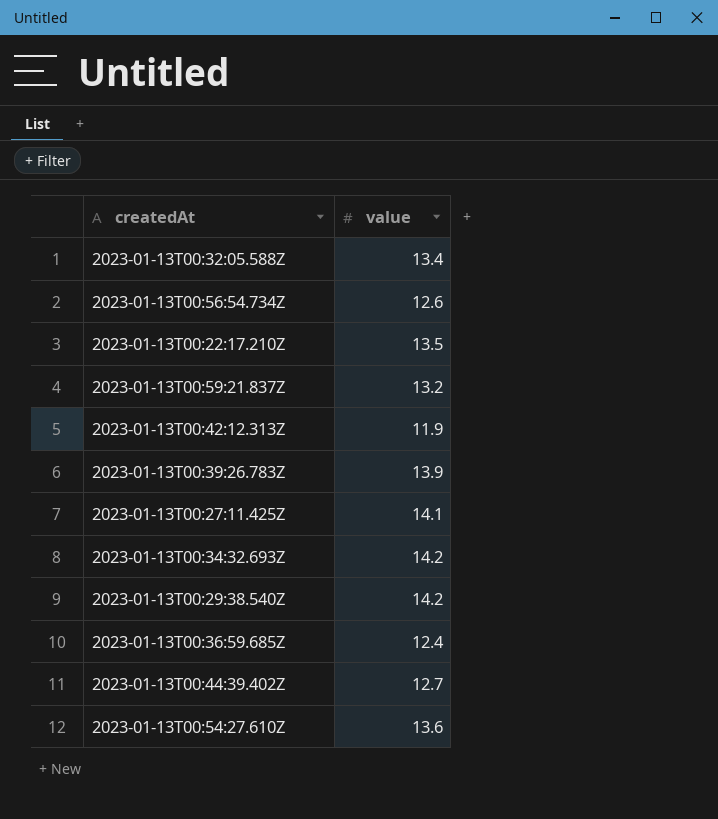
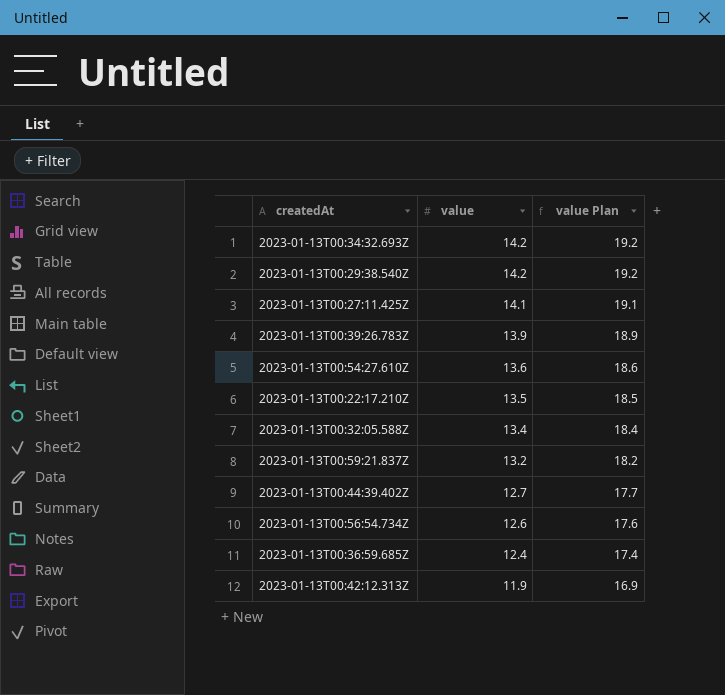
row order: none -> value descending
column value Plan | formula: none -> [value] + 5

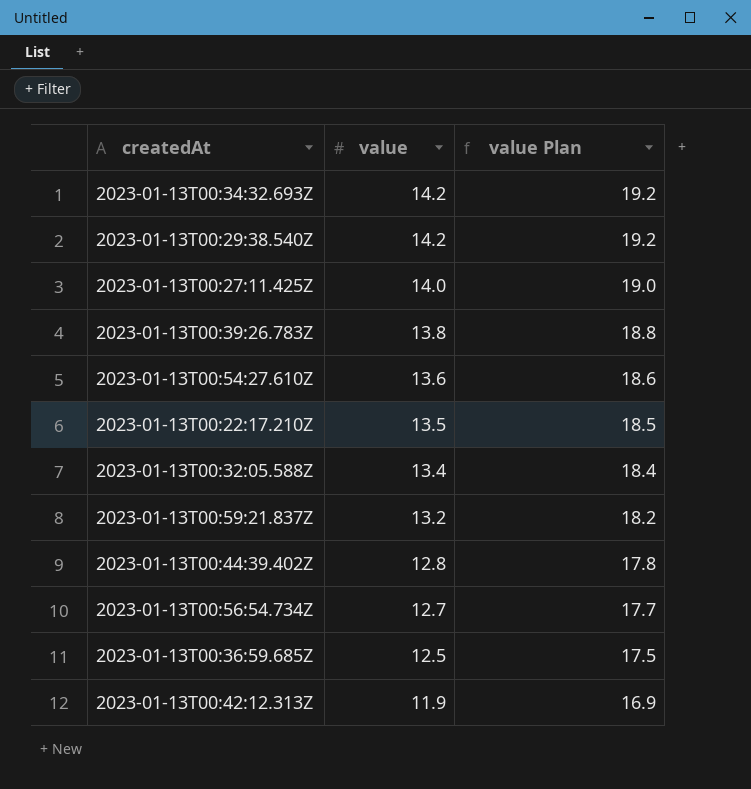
2023-01-13T00:27:11.425Z | value: 14.1 -> 14.0
2023-01-13T00:27:11.425Z | value Plan: 19.1 -> 19.0
2023-01-13T00:39:26.783Z | value: 13.9 -> 13.8
2023-01-13T00:39:26.783Z | value Plan: 18.9 -> 18.8
2023-01-13T00:44:39.402Z | value: 12.7 -> 12.8
2023-01-13T00:44:39.402Z | value Plan: 17.7 -> 17.8
2023-01-13T00:56:54.734Z | value: 12.6 -> 12.7
2023-01-13T00:56:54.734Z | value Plan: 17.6 -> 17.7
2023-01-13T00:36:59.685Z | value: 12.4 -> 12.5
2023-01-13T00:36:59.685Z | value Plan: 17.4 -> 17.5

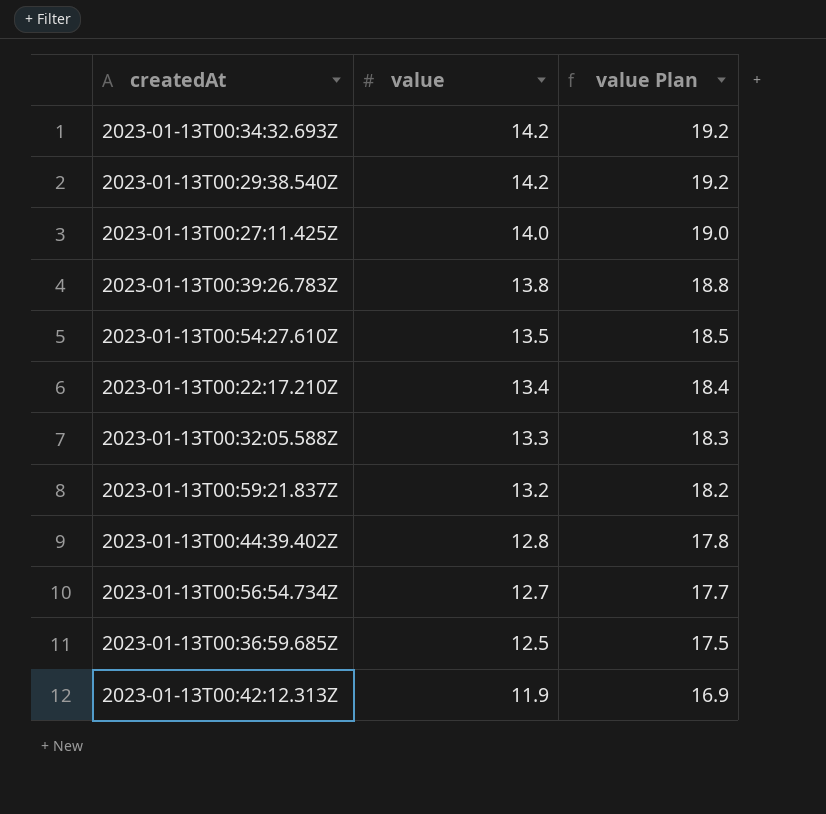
2023-01-13T00:54:27.610Z | value: 13.6 -> 13.5
2023-01-13T00:54:27.610Z | value Plan: 18.6 -> 18.5
2023-01-13T00:22:17.210Z | value: 13.5 -> 13.4
2023-01-13T00:22:17.210Z | value Plan: 18.5 -> 18.4
2023-01-13T00:32:05.588Z | value: 13.4 -> 13.3
2023-01-13T00:32:05.588Z | value Plan: 18.4 -> 18.3

